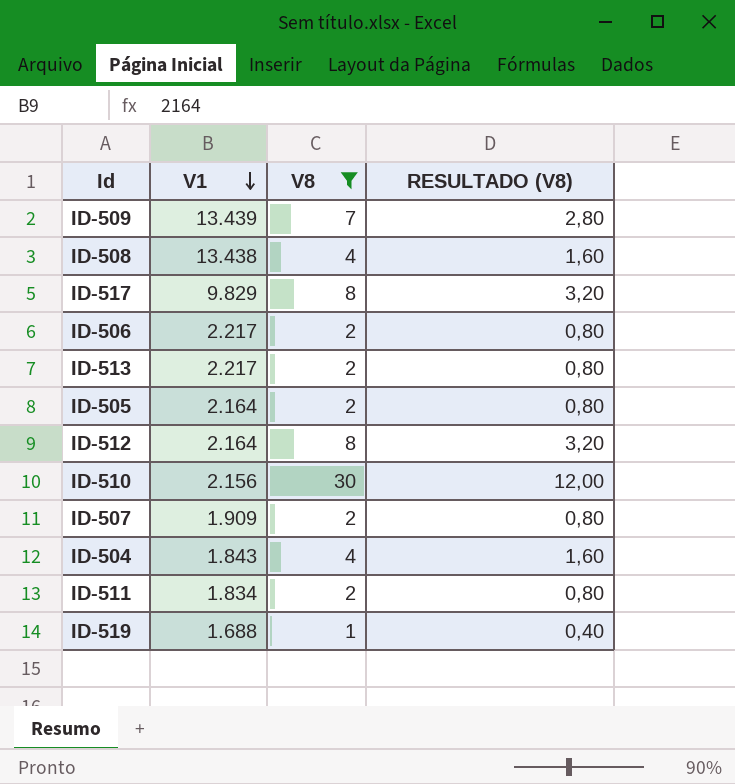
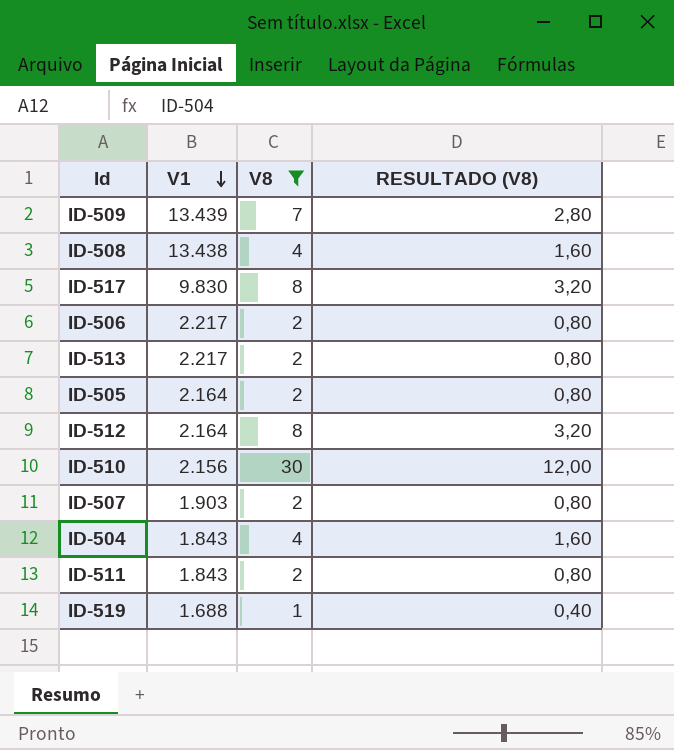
ID-517 | V1: 9.829 -> 9.830
ID-507 | V1: 1.909 -> 1.903
ID-511 | V1: 1.834 -> 1.843

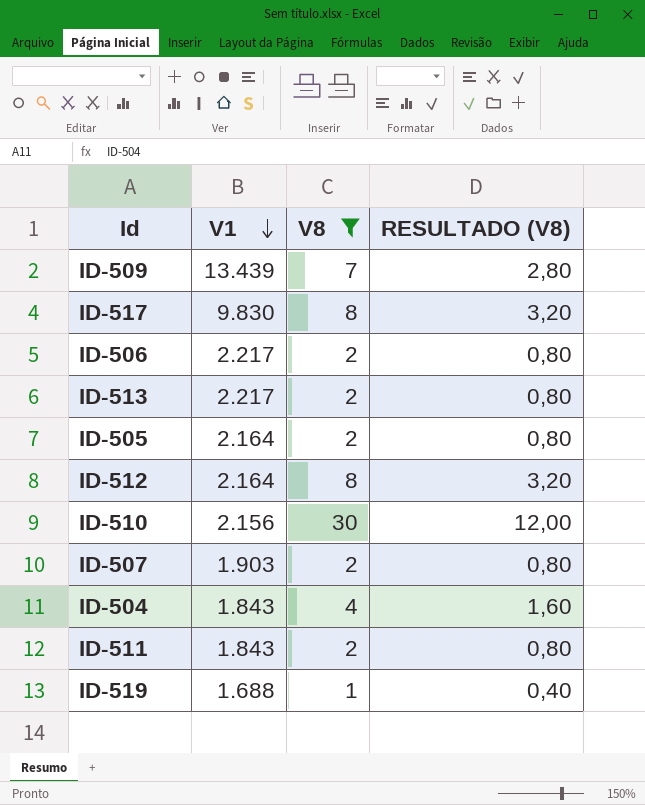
row ID-508: 13.438 | 4 | 1,60 -> none

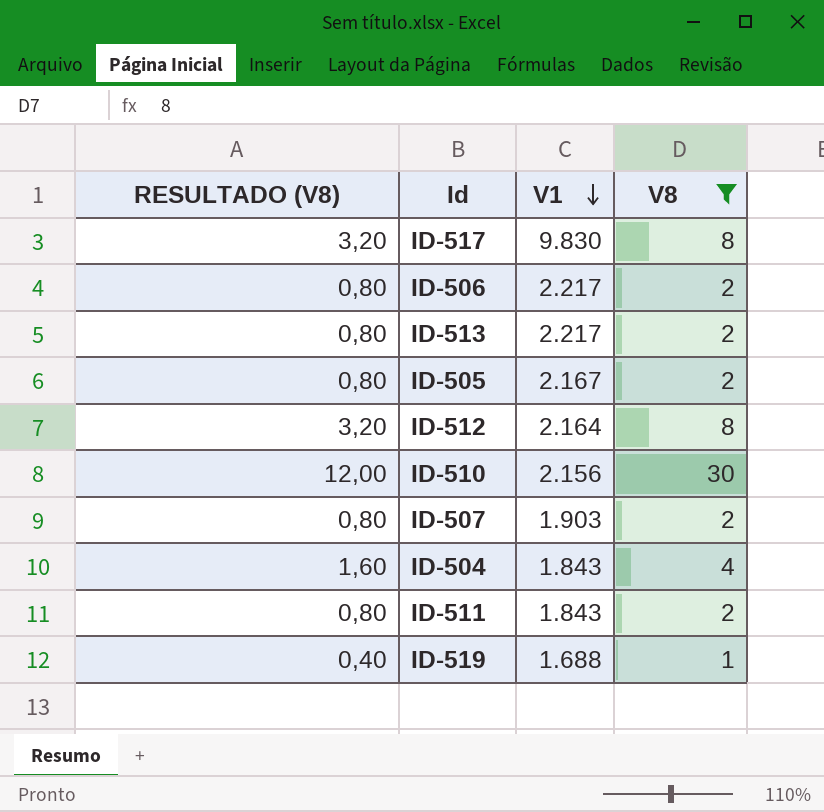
column RESULTADO (V8) | position: 4 -> 1
row ID-509: 13.439 | 7 | 2,80 -> none
ID-505 | V1: 2.164 -> 2.167

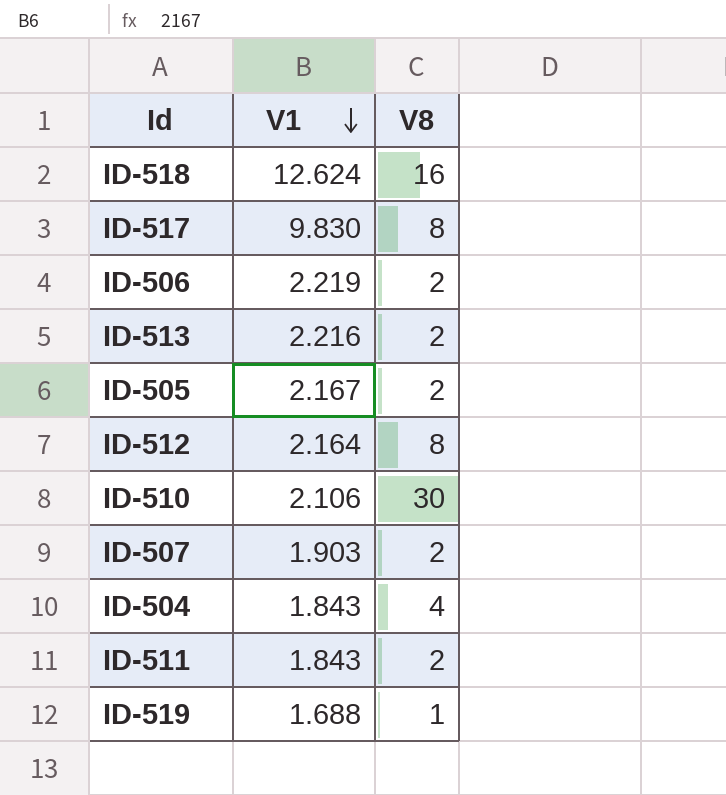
filter: V8 != 16 -> none
column RESULTADO (V8) | formula: [V8] * 0,4 -> none
ID-506 | V1: 2.217 -> 2.219
ID-513 | V1: 2.217 -> 2.216
ID-510 | V1: 2.156 -> 2.106

